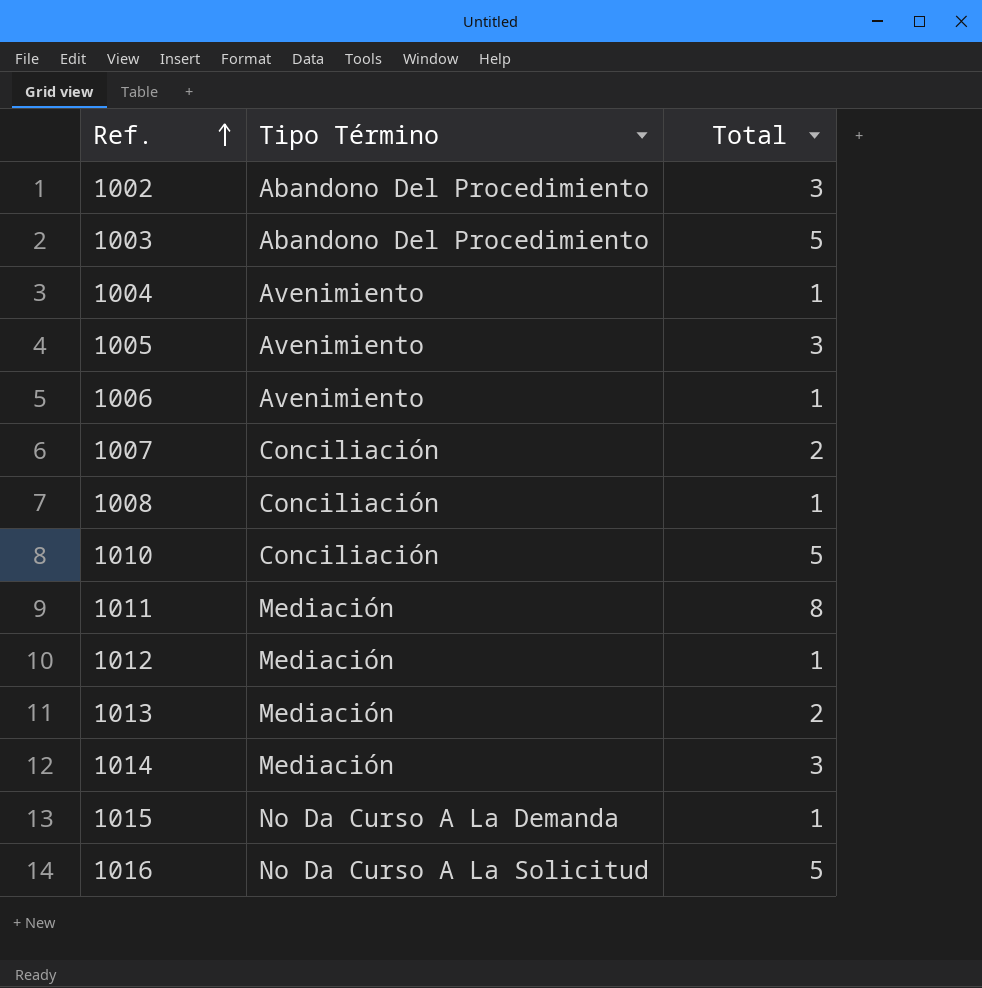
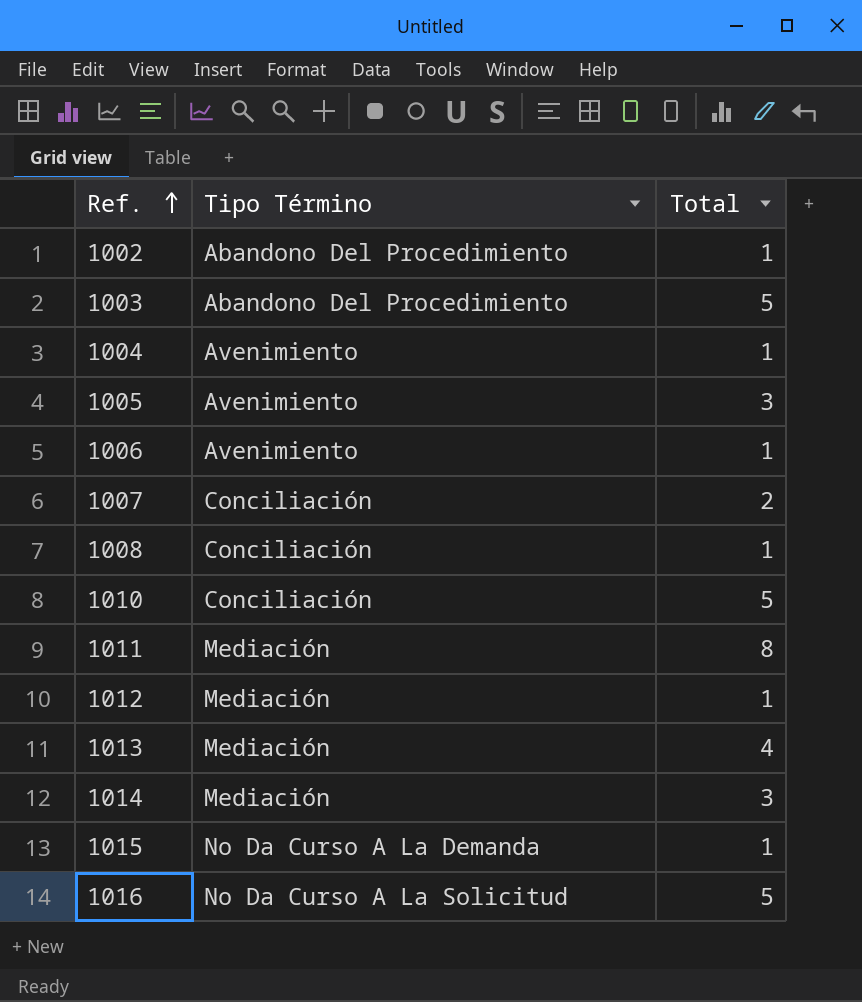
1002 | Total: 3 -> 1
1013 | Total: 2 -> 4

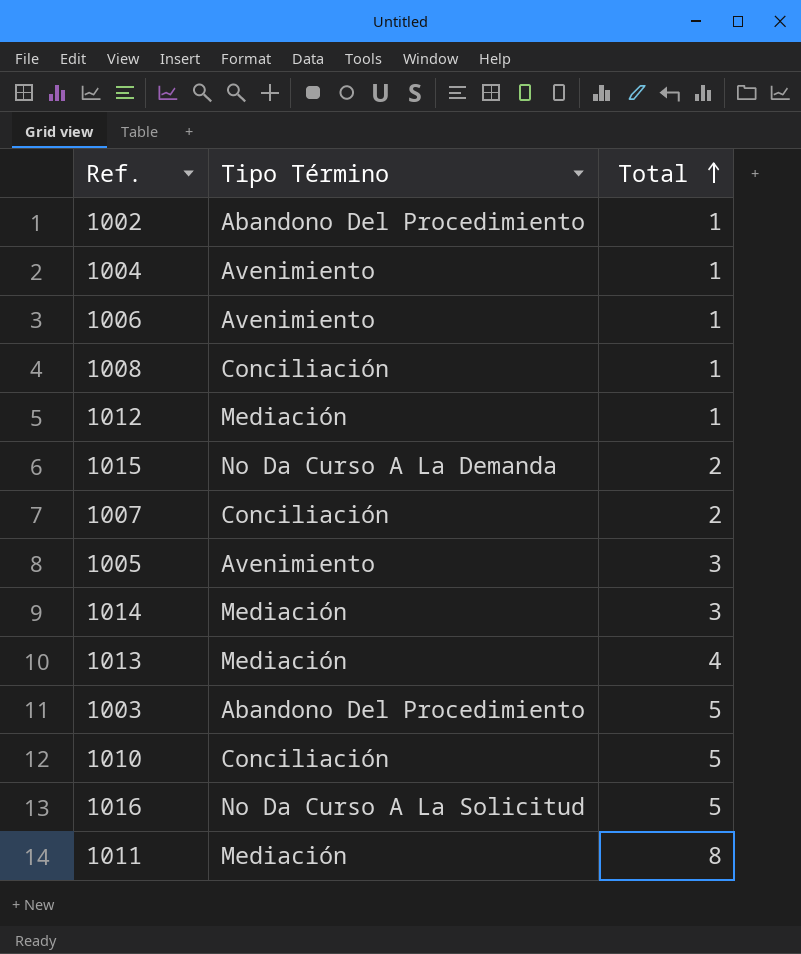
row order: Ref. ascending -> Total ascending
1015 | Total: 1 -> 2

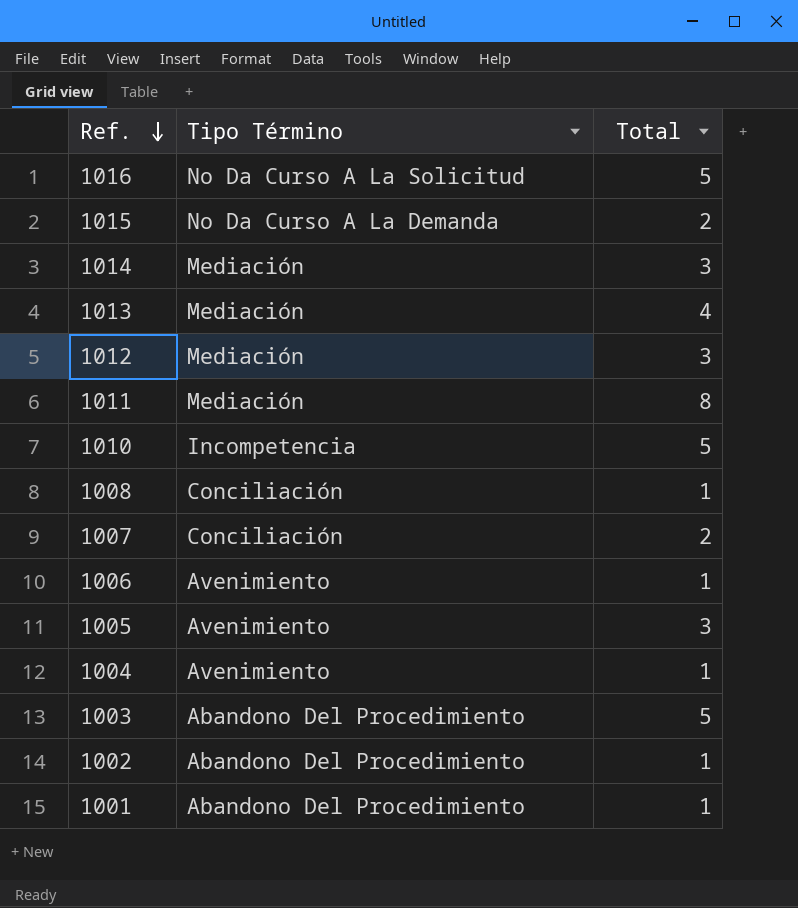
row order: Total ascending -> Ref. descending
1012 | Total: 1 -> 3
1010 | Tipo Término: Conciliación -> Incompetencia
row 1001: none -> Abandono Del Procedimiento | 1

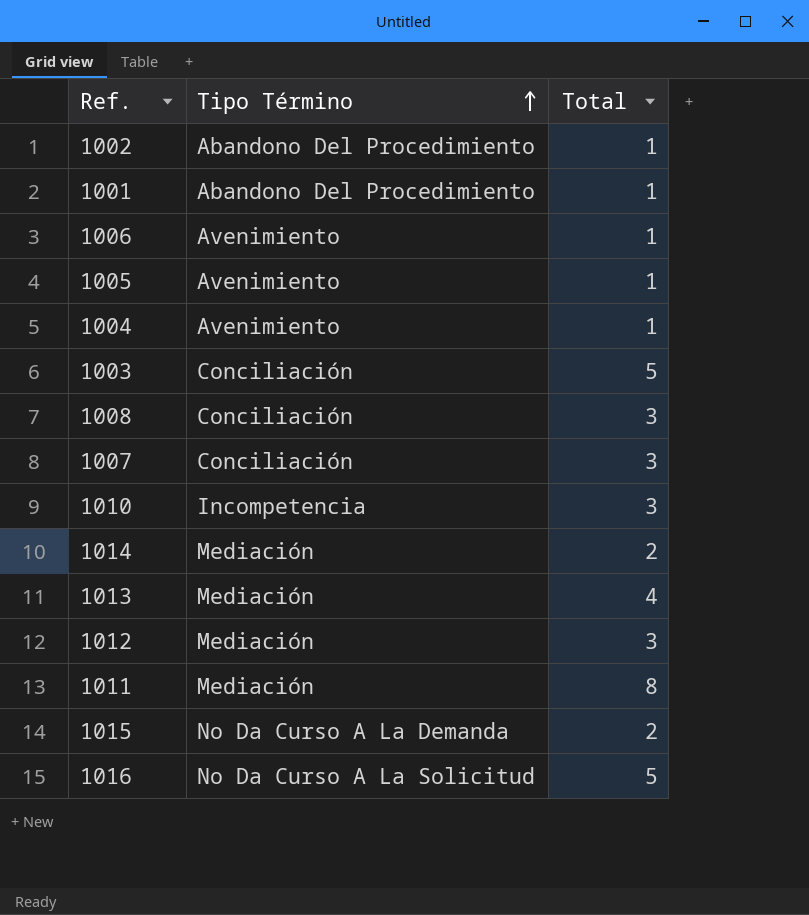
row order: Ref. descending -> Tipo Término ascending
1005 | Total: 3 -> 1
1003 | Tipo Término: Abandono Del Procedimiento -> Conciliación
1008 | Total: 1 -> 3
1007 | Total: 2 -> 3
1010 | Total: 5 -> 3
1014 | Total: 3 -> 2

